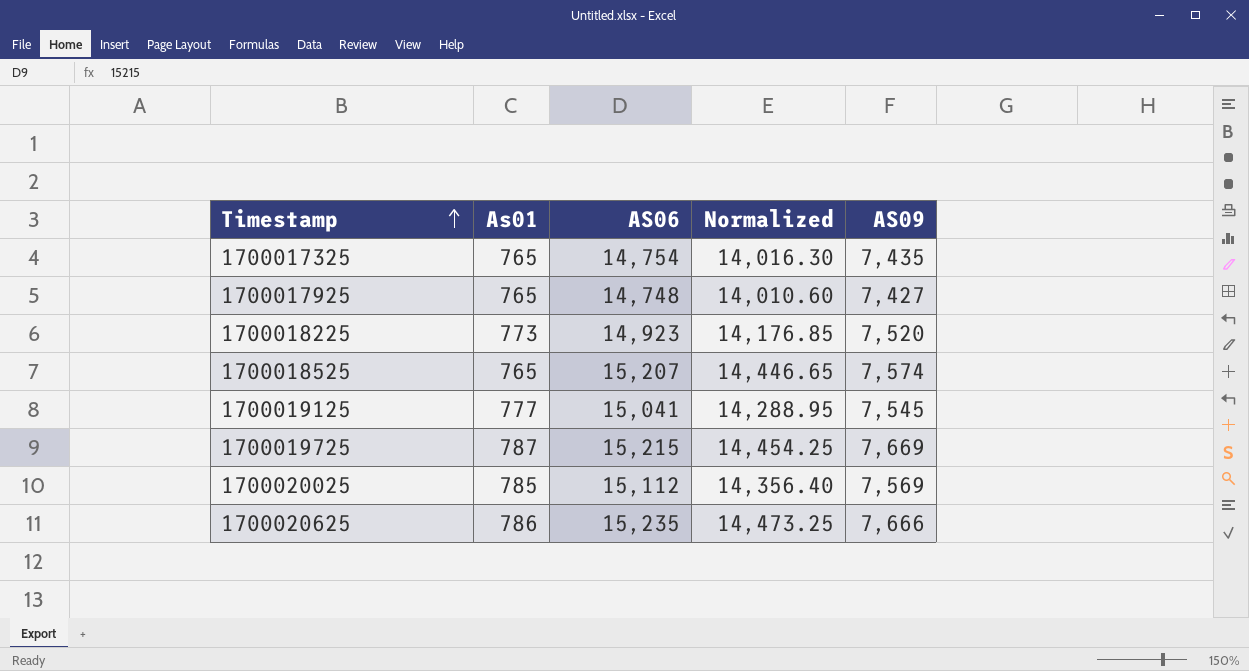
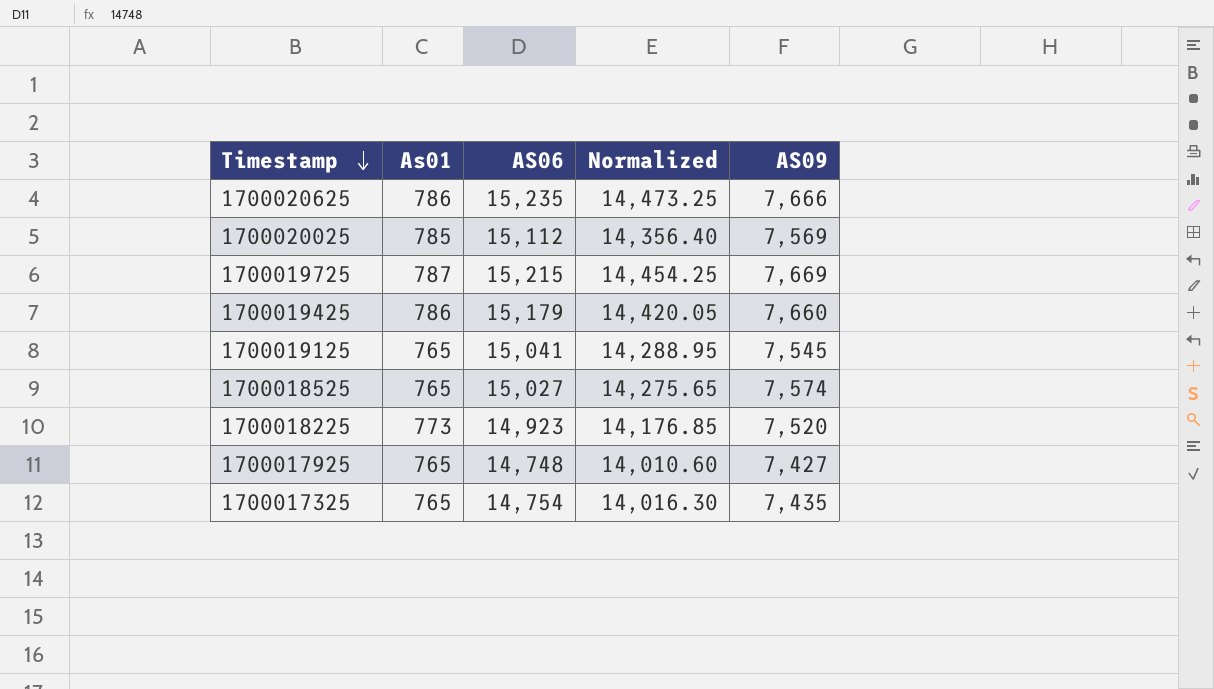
row order: Timestamp ascending -> Timestamp descending
row 1700019425: none -> 786 | 15,179 | 14,420.05 | 7,660
1700019125 | As01: 777 -> 765
1700018525 | AS06: 15,207 -> 15,027
1700018525 | Normalized: 14,446.65 -> 14,275.65

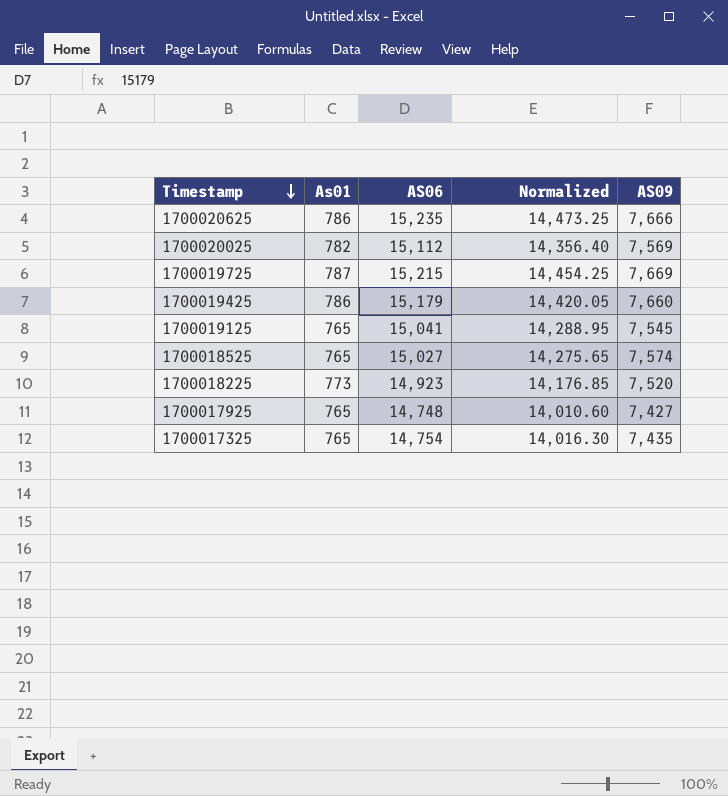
1700020025 | As01: 785 -> 782

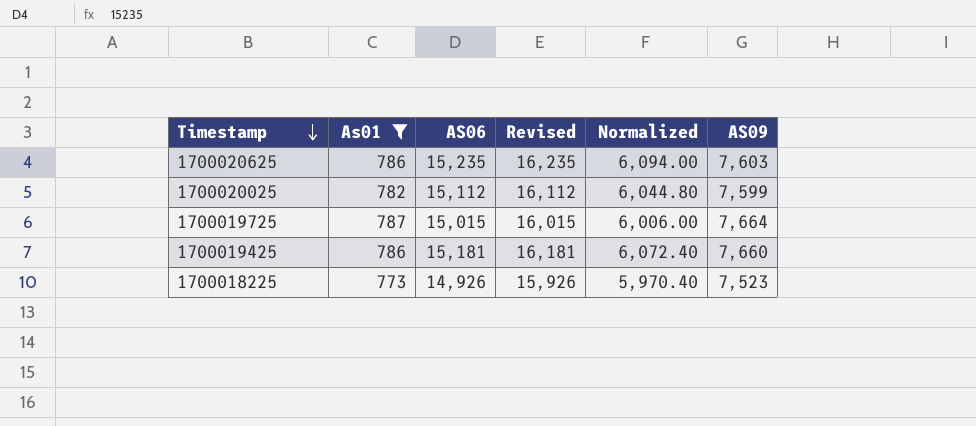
filter: none -> As01 != 765
column Revised | formula: none -> [AS06] + 1000
column Normalized | formula: [AS06] * 0.95 -> [AS06] * 0.4
1700020625 | AS09: 7,666 -> 7,603
1700020025 | AS09: 7,569 -> 7,599
1700019725 | AS06: 15,215 -> 15,015
1700019725 | AS09: 7,669 -> 7,664
1700019425 | AS06: 15,179 -> 15,181
1700018225 | AS06: 14,923 -> 14,926
1700018225 | AS09: 7,520 -> 7,523

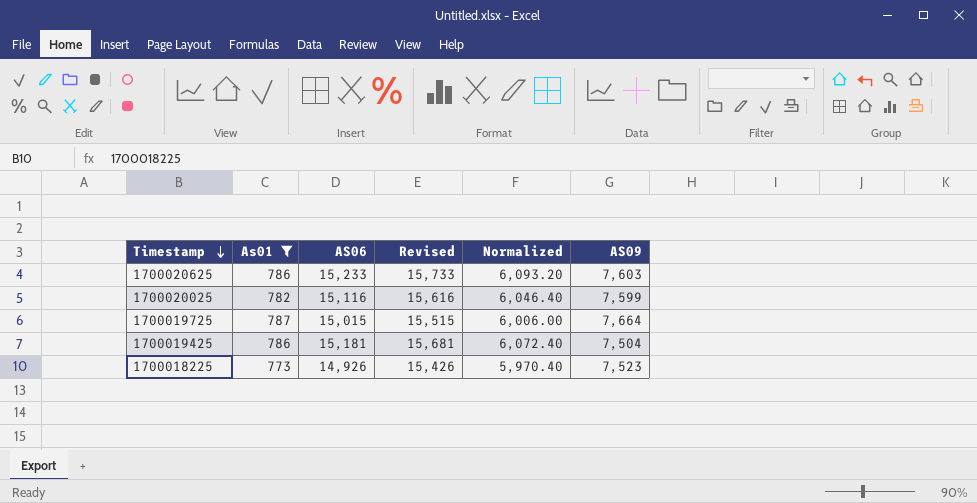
column Revised | formula: [AS06] + 1000 -> [AS06] + 500
1700020625 | AS06: 15,235 -> 15,233
1700020625 | Normalized: 6,094.00 -> 6,093.20
1700020025 | AS06: 15,112 -> 15,116
1700020025 | Normalized: 6,044.80 -> 6,046.40
1700019425 | AS09: 7,660 -> 7,504

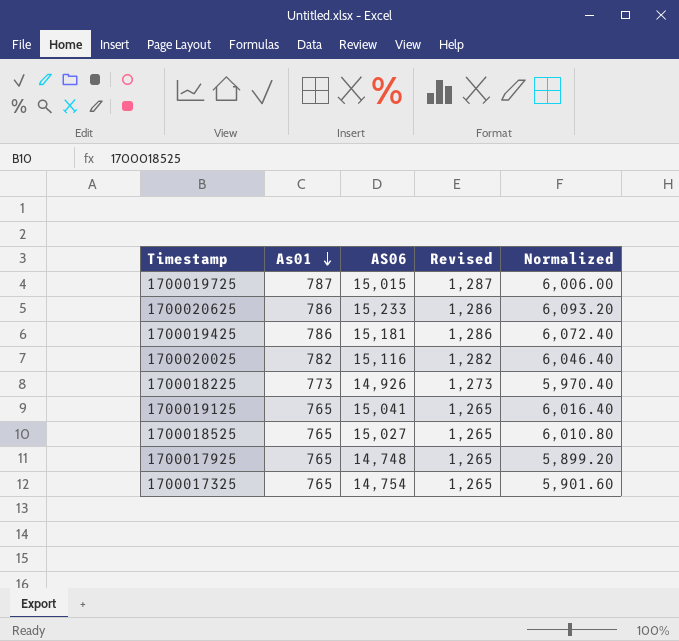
filter: As01 != 765 -> none
row order: Timestamp descending -> As01 descending
column AS09 | position: 6 -> none
column Revised | formula: [AS06] + 500 -> [As01] + 500

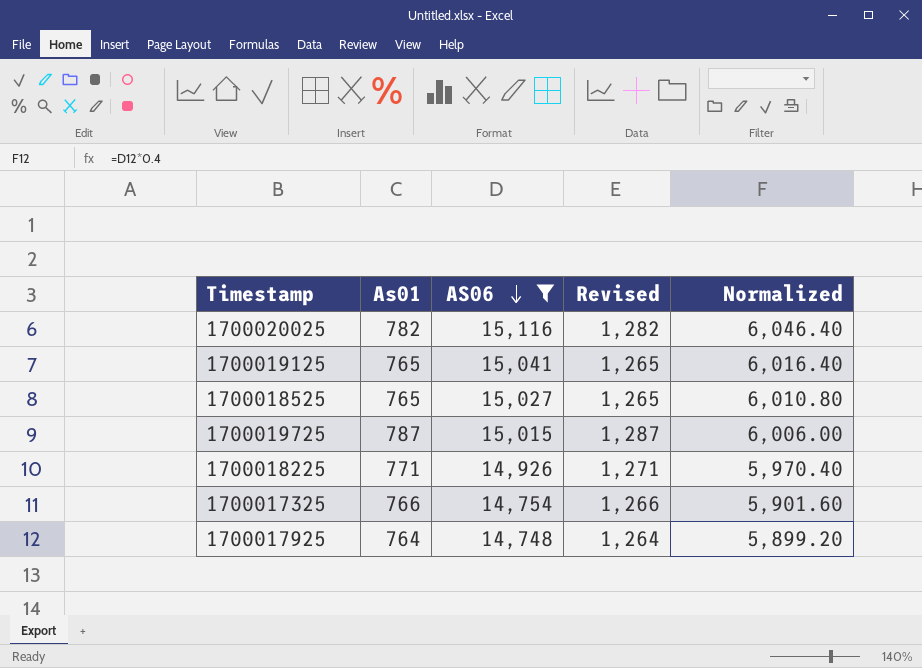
filter: none -> AS06 <= 15,116
row order: As01 descending -> AS06 descending
1700018225 | As01: 773 -> 771
1700018225 | Revised: 1,273 -> 1,271
1700017325 | As01: 765 -> 766
1700017325 | Revised: 1,265 -> 1,266
1700017925 | As01: 765 -> 764
1700017925 | Revised: 1,265 -> 1,264

